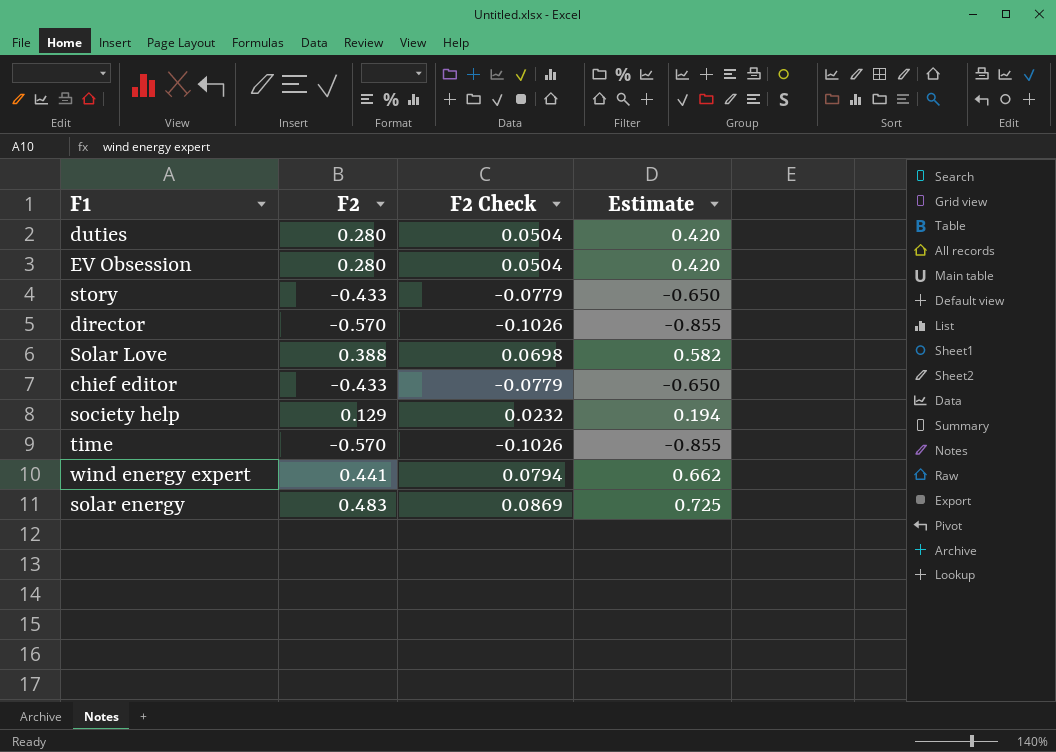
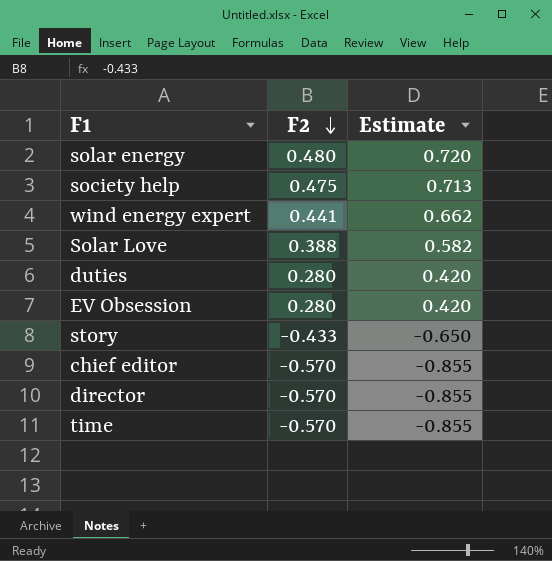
row order: none -> F2 descending
column F2 Check | formula: [F2] * 0.18 -> none
solar energy | F2: 0.483 -> 0.480
solar energy | Estimate: 0.725 -> 0.720
society help | F2: 0.129 -> 0.475
society help | Estimate: 0.194 -> 0.713
chief editor | F2: -0.433 -> -0.570
chief editor | Estimate: -0.650 -> -0.855

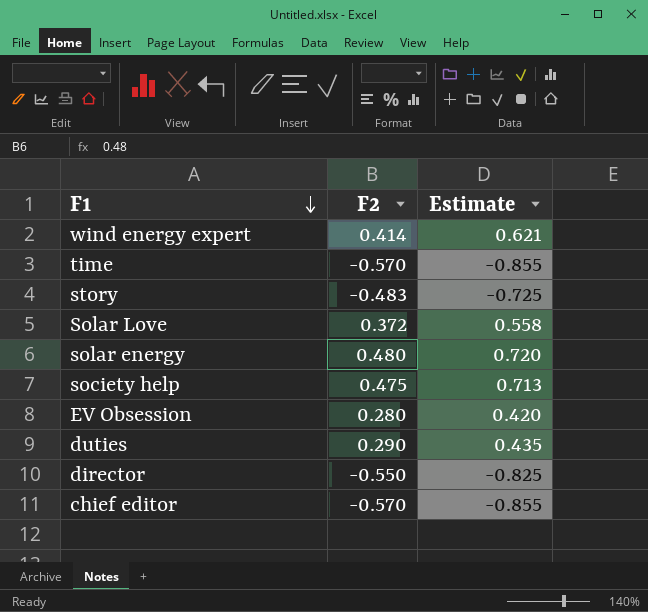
row order: F2 descending -> F1 descending
wind energy expert | F2: 0.441 -> 0.414
wind energy expert | Estimate: 0.662 -> 0.621
story | F2: -0.433 -> -0.483
story | Estimate: -0.650 -> -0.725
Solar Love | F2: 0.388 -> 0.372
Solar Love | Estimate: 0.582 -> 0.558
duties | F2: 0.280 -> 0.290
duties | Estimate: 0.420 -> 0.435
director | F2: -0.570 -> -0.550
director | Estimate: -0.855 -> -0.825

